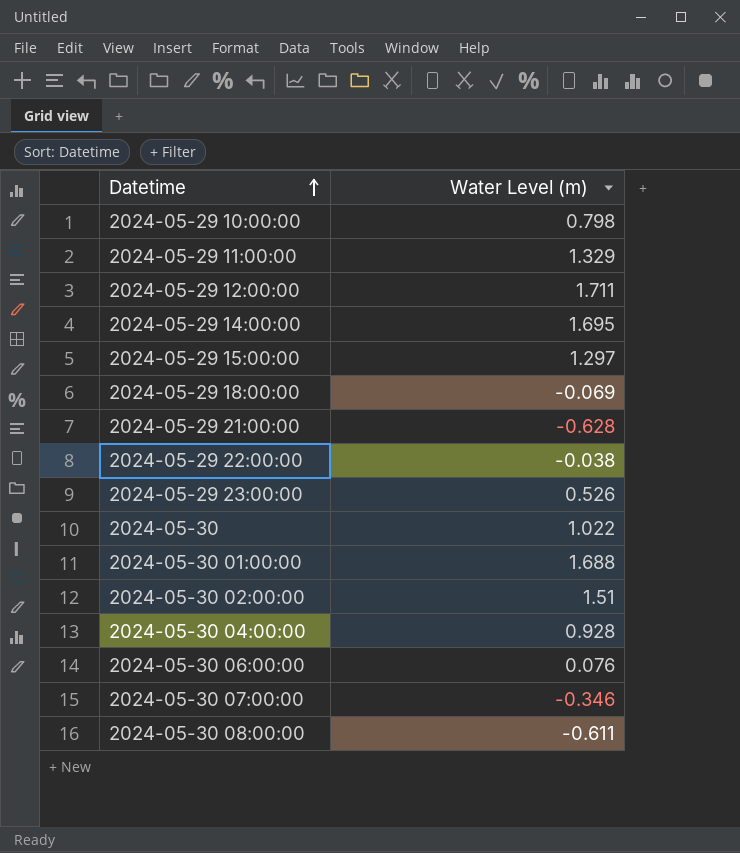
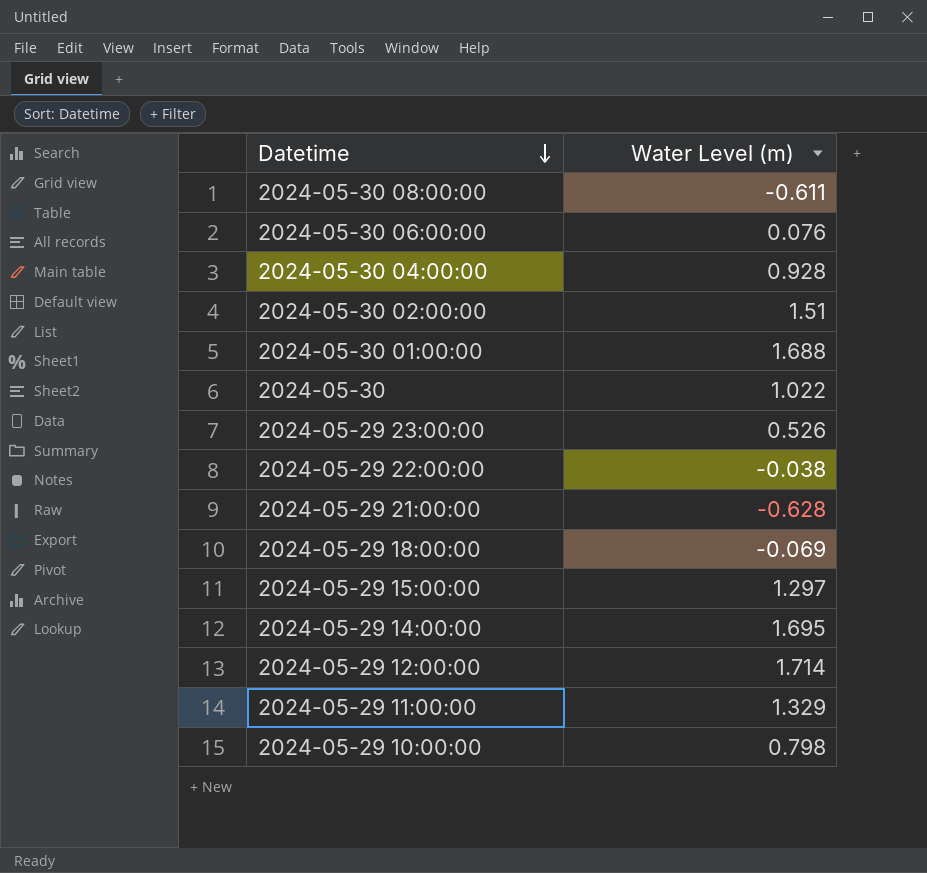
row order: Datetime ascending -> Datetime descending
row 2024-05-30 07:00:00: -0.346 -> none
2024-05-29 12:00:00 | Water Level (m): 1.711 -> 1.714

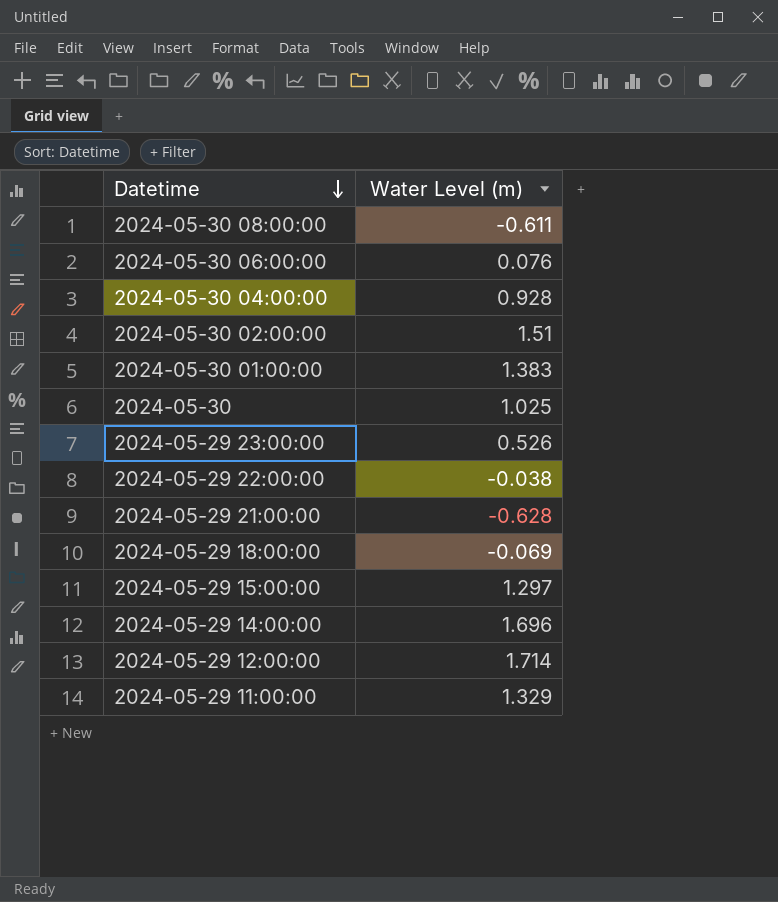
row 2024-05-29 10:00:00: 0.798 -> none
2024-05-30 01:00:00 | Water Level (m): 1.688 -> 1.383
2024-05-30 | Water Level (m): 1.022 -> 1.025
2024-05-29 14:00:00 | Water Level (m): 1.695 -> 1.696

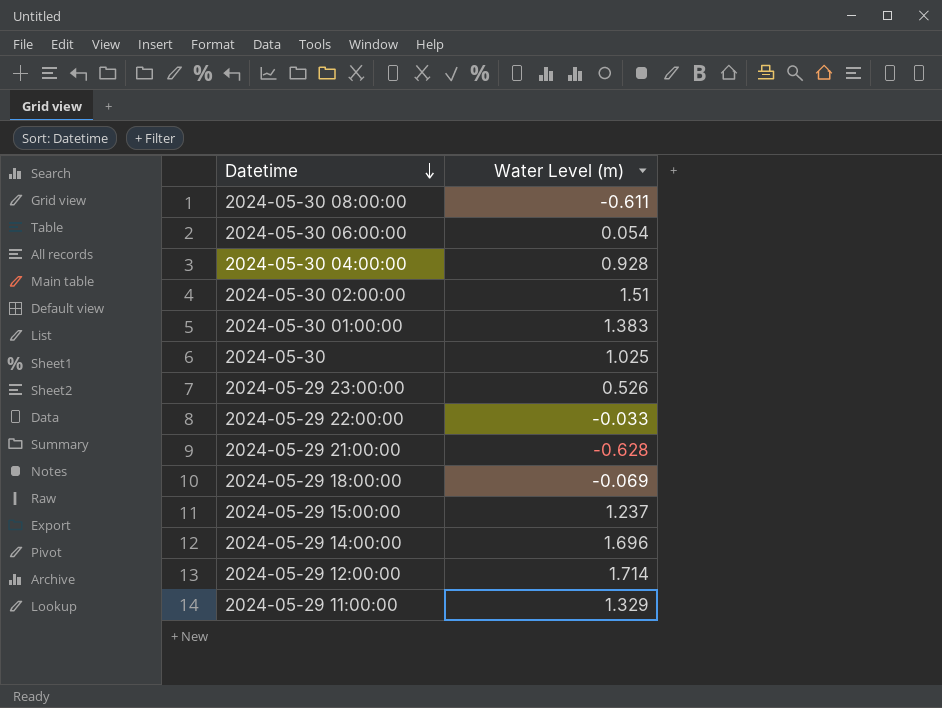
2024-05-30 06:00:00 | Water Level (m): 0.076 -> 0.054
2024-05-29 22:00:00 | Water Level (m): -0.038 -> -0.033
2024-05-29 15:00:00 | Water Level (m): 1.297 -> 1.237

